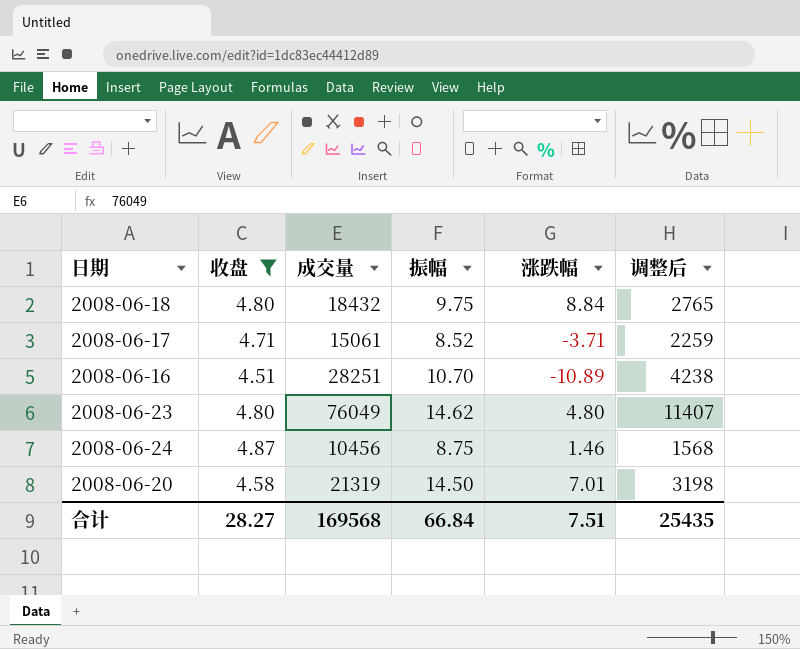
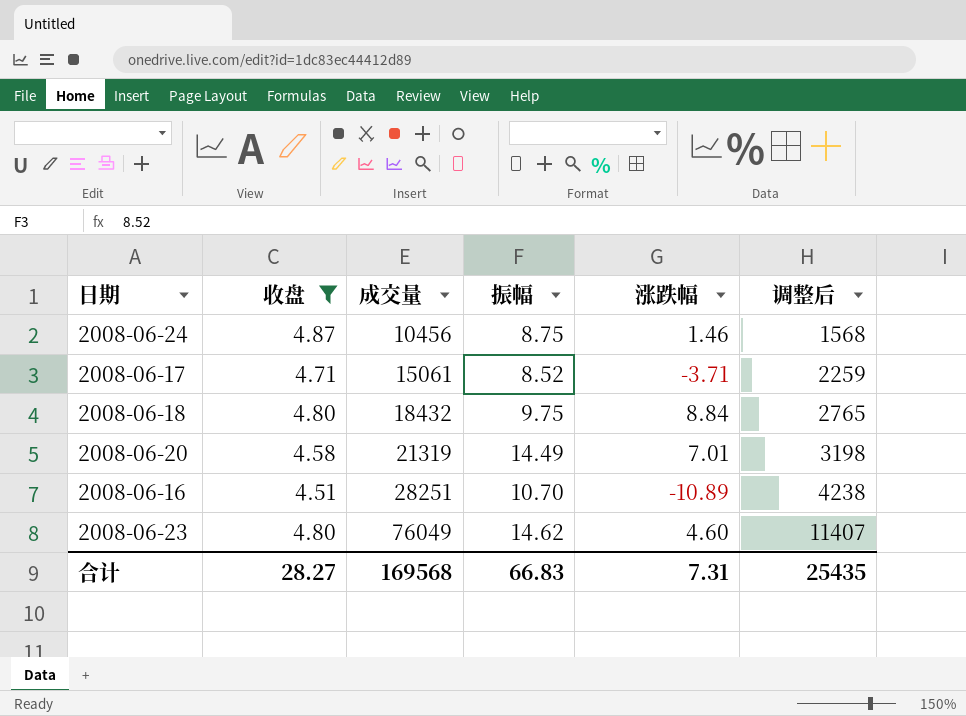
row order: none -> 成交量 ascending
2008-06-20 | 振幅: 14.50 -> 14.49
2008-06-23 | 涨跌幅: 4.80 -> 4.60
合计 | 振幅: 66.84 -> 66.83
合计 | 涨跌幅: 7.51 -> 7.31

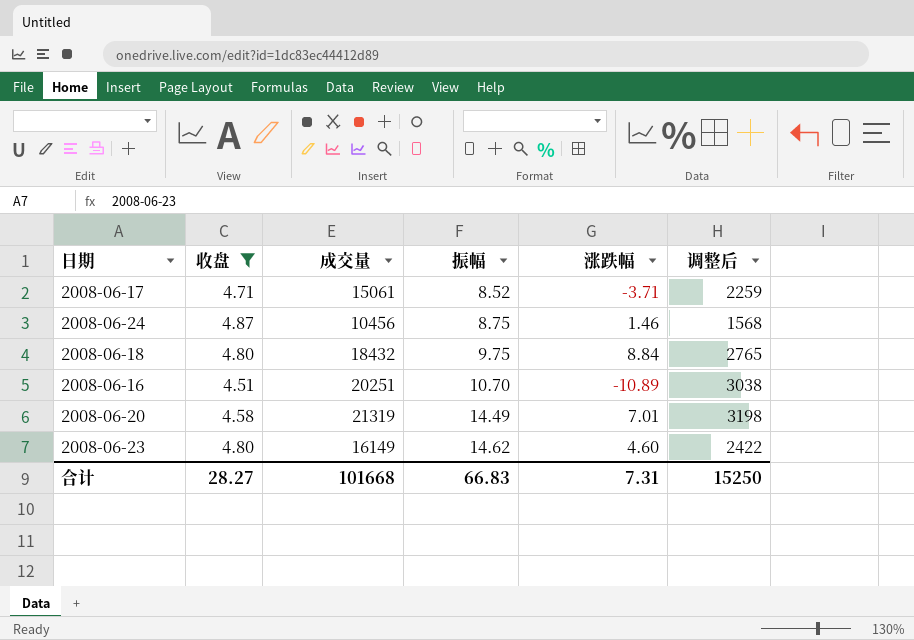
row order: 成交量 ascending -> 振幅 ascending
2008-06-16 | 成交量: 28251 -> 20251
2008-06-16 | 调整后: 4238 -> 3038
2008-06-23 | 成交量: 76049 -> 16149
2008-06-23 | 调整后: 11407 -> 2422
合计 | 成交量: 169568 -> 101668
合计 | 调整后: 25435 -> 15250

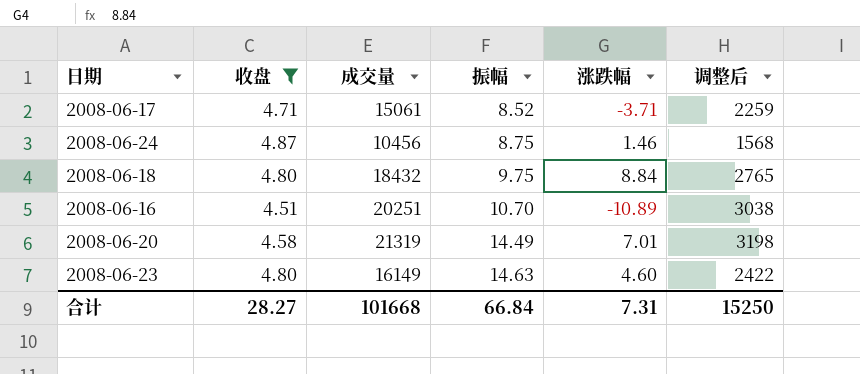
2008-06-23 | 振幅: 14.62 -> 14.63
合计 | 振幅: 66.83 -> 66.84

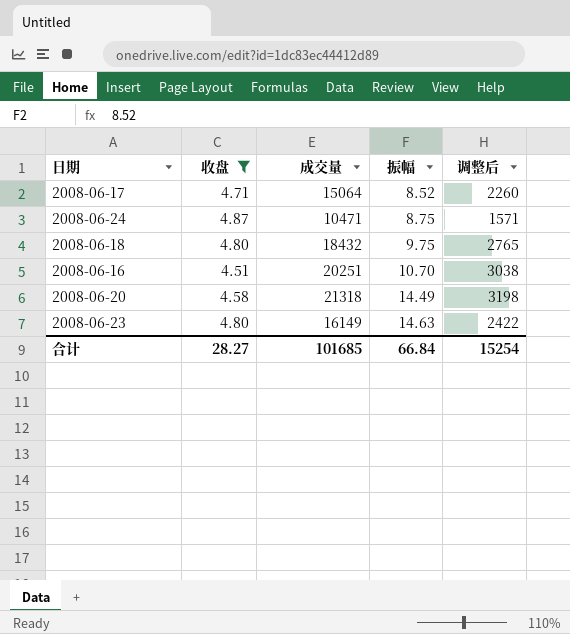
column 涨跌幅 | position: 5 -> none
2008-06-17 | 成交量: 15061 -> 15064
2008-06-17 | 调整后: 2259 -> 2260
2008-06-24 | 成交量: 10456 -> 10471
2008-06-24 | 调整后: 1568 -> 1571
2008-06-20 | 成交量: 21319 -> 21318
合计 | 成交量: 101668 -> 101685
合计 | 调整后: 15250 -> 15254

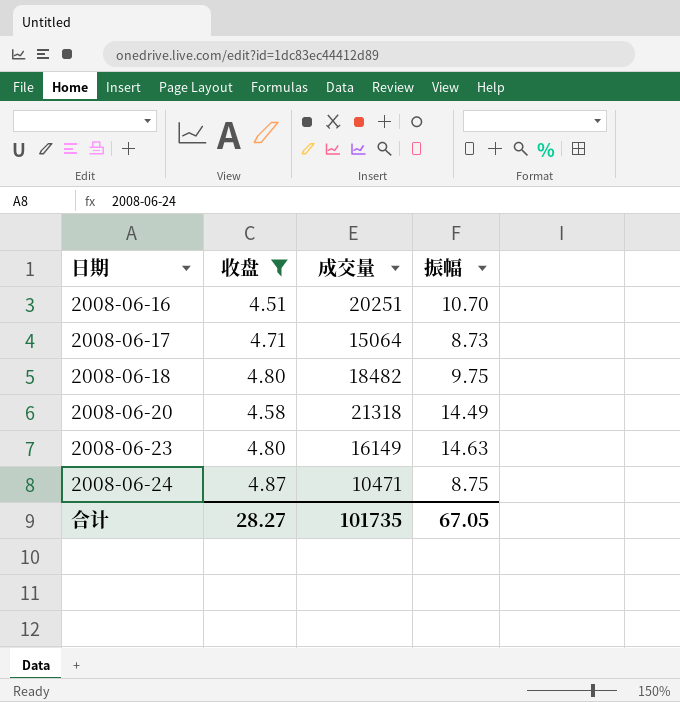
row order: 振幅 ascending -> 日期 ascending
column 调整后 | formula: [成交量] * 0.15 -> none
2008-06-17 | 振幅: 8.52 -> 8.73
2008-06-18 | 成交量: 18432 -> 18482
合计 | 成交量: 101685 -> 101735
合计 | 振幅: 66.84 -> 67.05

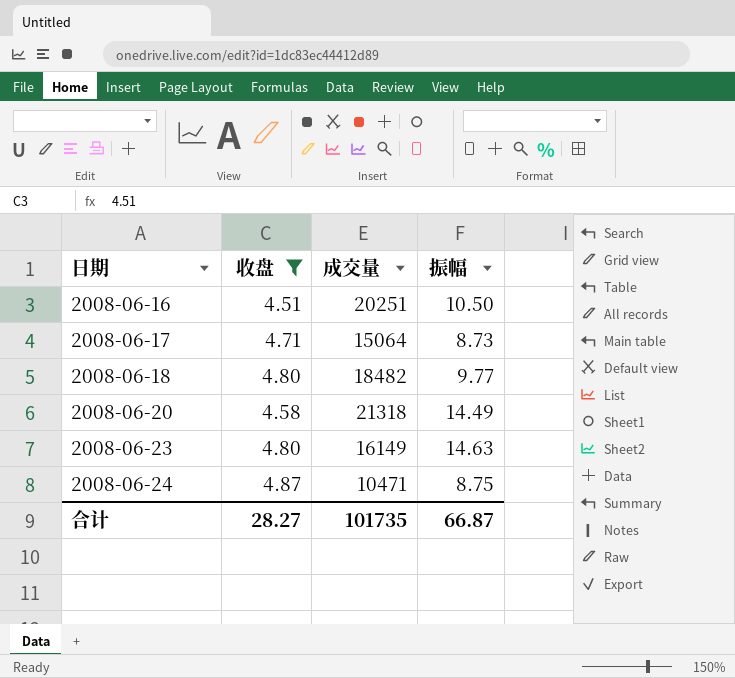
2008-06-16 | 振幅: 10.70 -> 10.50
2008-06-18 | 振幅: 9.75 -> 9.77
合计 | 振幅: 67.05 -> 66.87

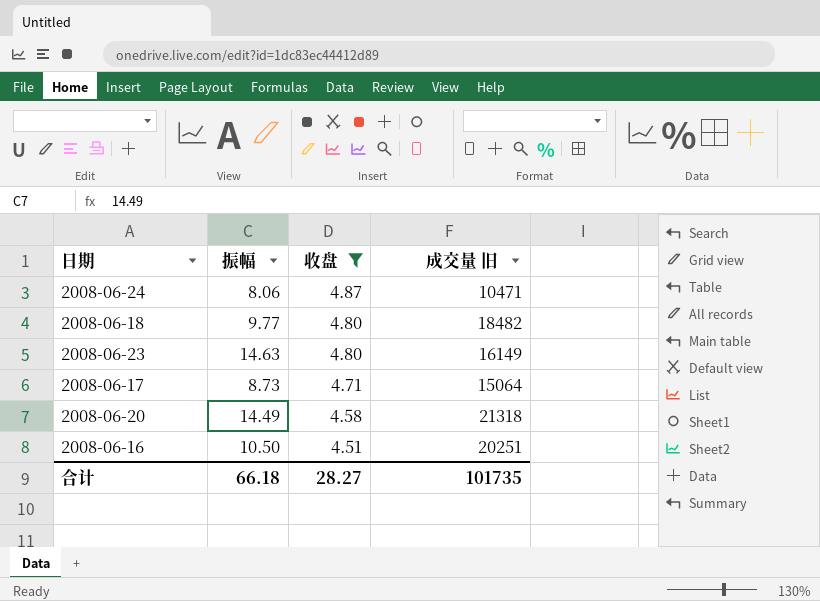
row order: 日期 ascending -> 收盘 descending
column 振幅 | position: 4 -> 2
column name: 成交量 -> 成交量 旧
2008-06-24 | 振幅: 8.75 -> 8.06
合计 | 振幅: 66.87 -> 66.18

